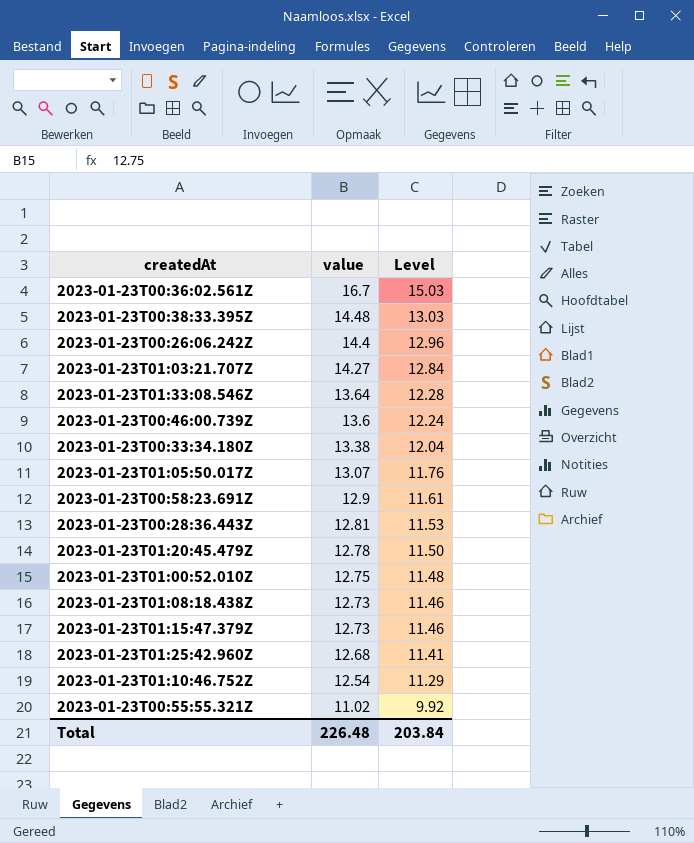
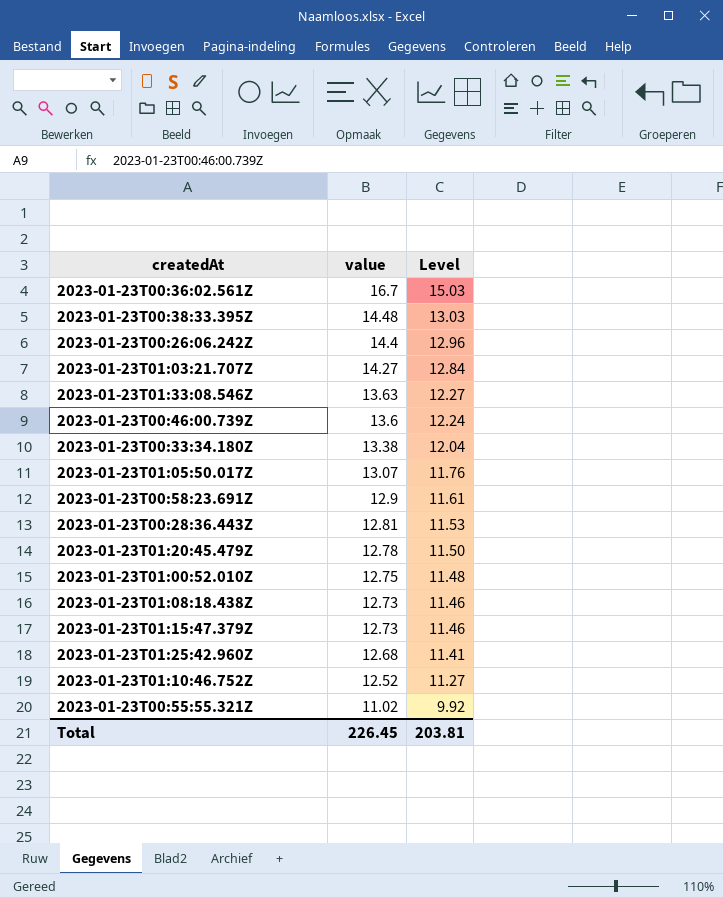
2023-01-23T01:33:08.546Z | value: 13.64 -> 13.63
2023-01-23T01:33:08.546Z | Level: 12.28 -> 12.27
2023-01-23T01:10:46.752Z | value: 12.54 -> 12.52
2023-01-23T01:10:46.752Z | Level: 11.29 -> 11.27
Total | value: 226.48 -> 226.45
Total | Level: 203.84 -> 203.81

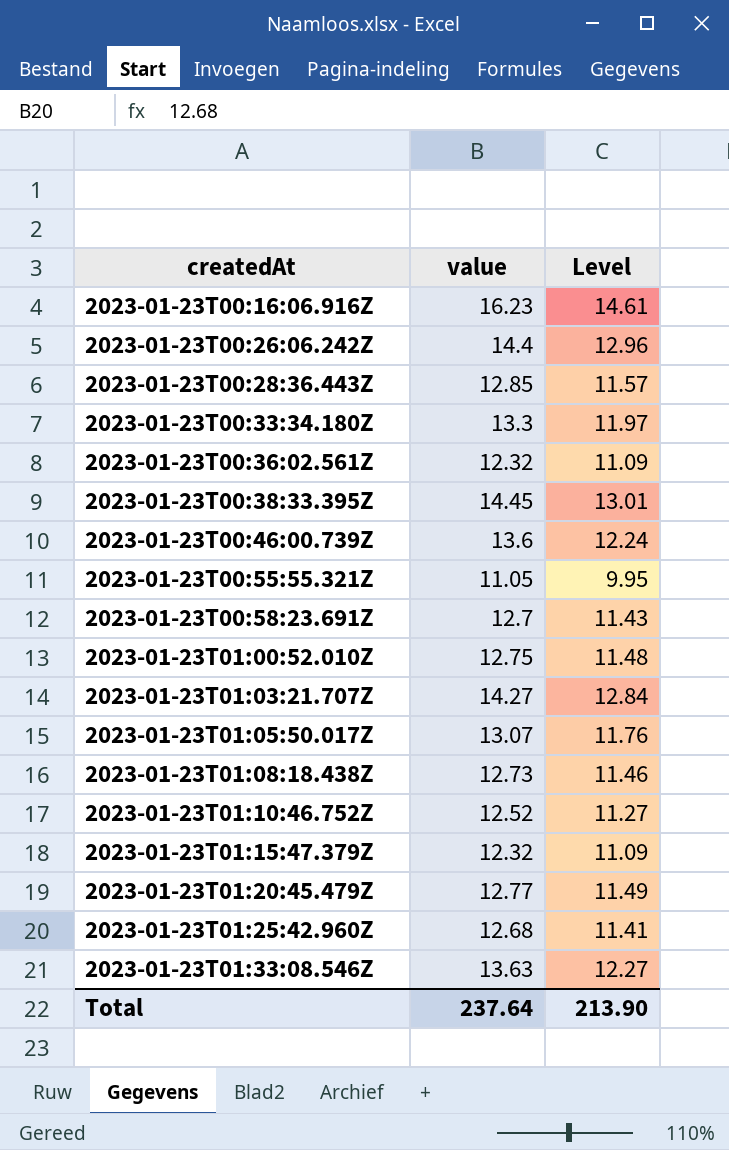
row order: value descending -> createdAt ascending
row 2023-01-23T00:16:06.916Z: none -> 16.23 | 14.61
2023-01-23T00:28:36.443Z | value: 12.81 -> 12.85
2023-01-23T00:28:36.443Z | Level: 11.53 -> 11.57
2023-01-23T00:33:34.180Z | value: 13.38 -> 13.3
2023-01-23T00:33:34.180Z | Level: 12.04 -> 11.97
2023-01-23T00:36:02.561Z | value: 16.7 -> 12.32
2023-01-23T00:36:02.561Z | Level: 15.03 -> 11.09
2023-01-23T00:38:33.395Z | value: 14.48 -> 14.45
2023-01-23T00:38:33.395Z | Level: 13.03 -> 13.01
2023-01-23T00:55:55.321Z | value: 11.02 -> 11.05
2023-01-23T00:55:55.321Z | Level: 9.92 -> 9.95
2023-01-23T00:58:23.691Z | value: 12.9 -> 12.7
2023-01-23T00:58:23.691Z | Level: 11.61 -> 11.43
2023-01-23T01:15:47.379Z | value: 12.73 -> 12.32
2023-01-23T01:15:47.379Z | Level: 11.46 -> 11.09
2023-01-23T01:20:45.479Z | value: 12.78 -> 12.77
2023-01-23T01:20:45.479Z | Level: 11.50 -> 11.49
Total | value: 226.45 -> 237.64
Total | Level: 203.81 -> 213.90

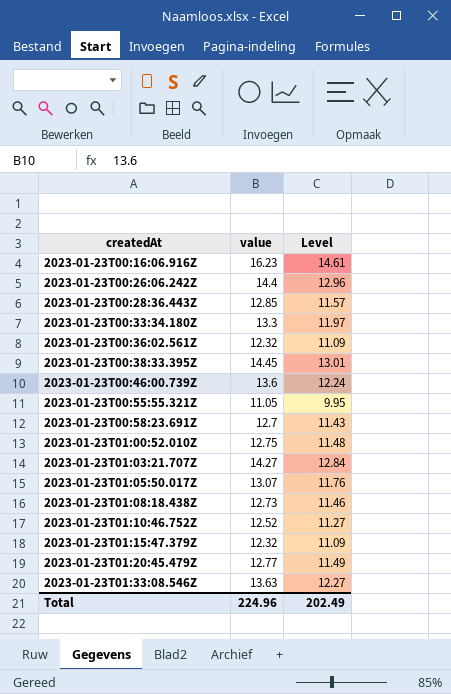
row 2023-01-23T01:25:42.960Z: 12.68 | 11.41 -> none
Total | value: 237.64 -> 224.96
Total | Level: 213.90 -> 202.49

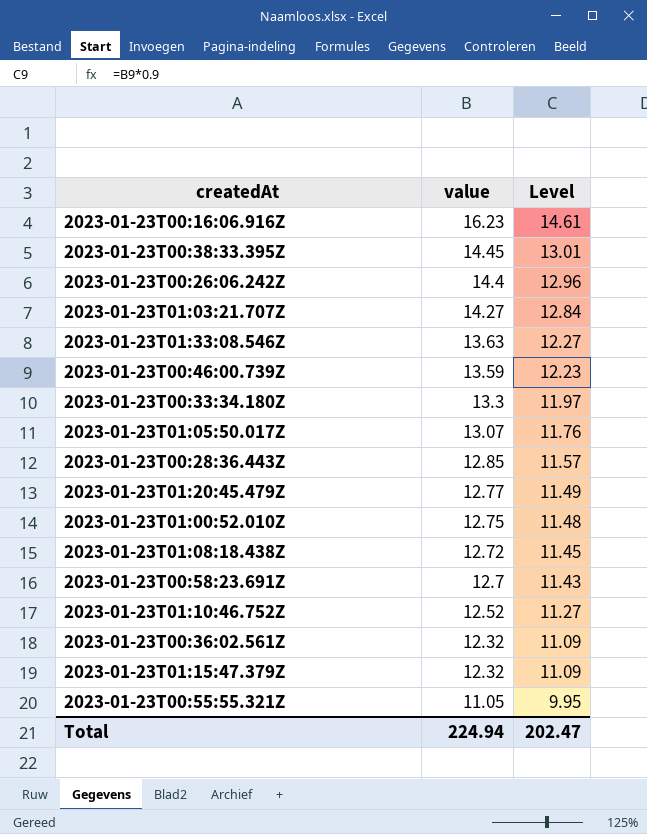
row order: createdAt ascending -> value descending
2023-01-23T00:46:00.739Z | value: 13.6 -> 13.59
2023-01-23T00:46:00.739Z | Level: 12.24 -> 12.23
2023-01-23T01:08:18.438Z | value: 12.73 -> 12.72
2023-01-23T01:08:18.438Z | Level: 11.46 -> 11.45
Total | value: 224.96 -> 224.94
Total | Level: 202.49 -> 202.47

